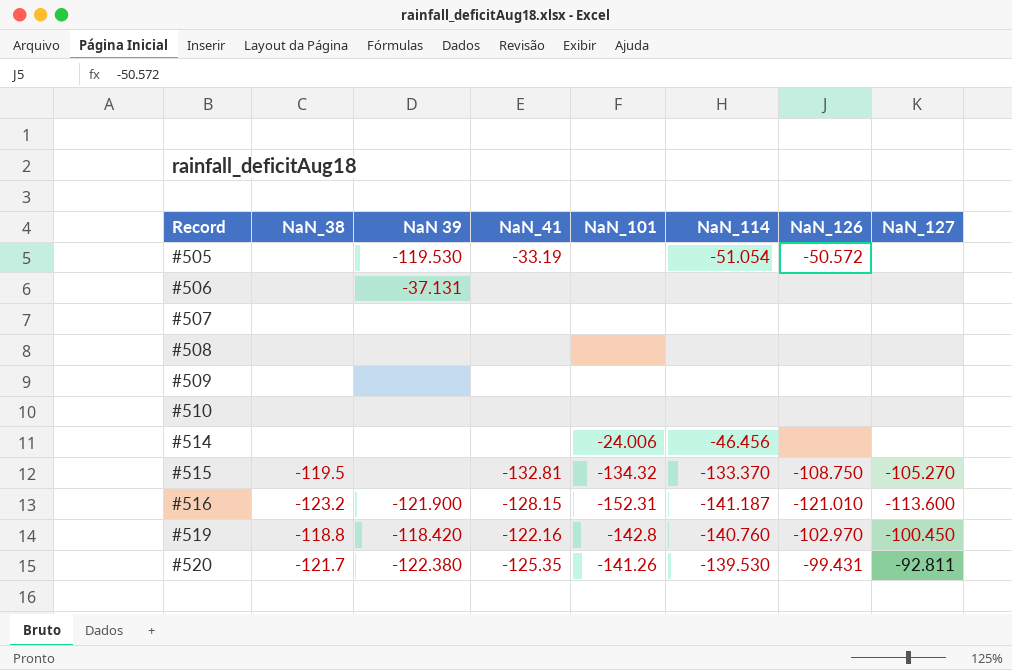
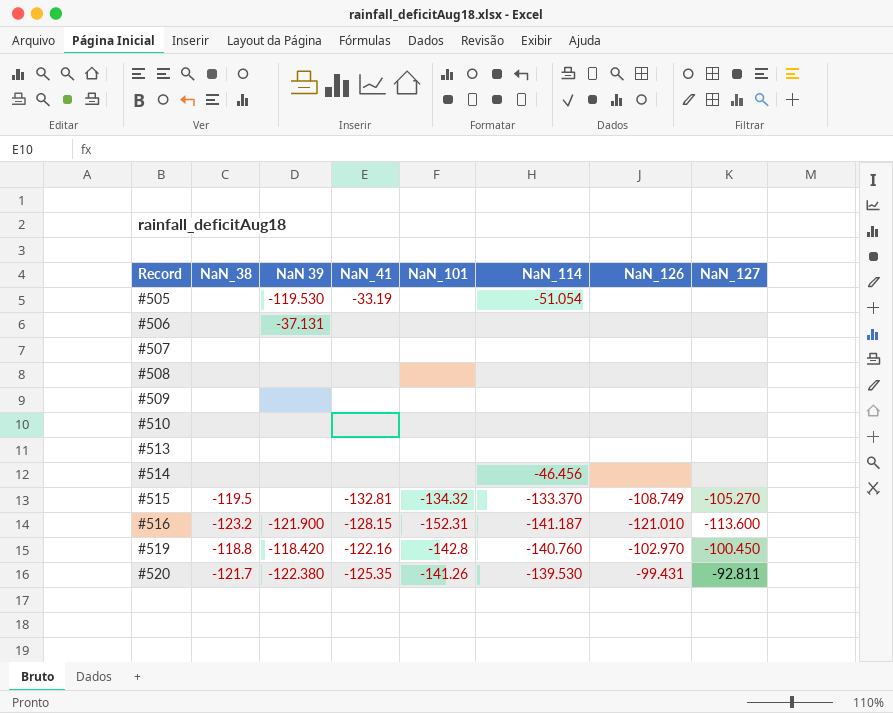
#505 | NaN_126: -50.572 -> none
row #513: none -> none | none | none | none | none | none | none
#514 | NaN_101: -24.006 -> none
#515 | NaN_126: -108.750 -> -108.749

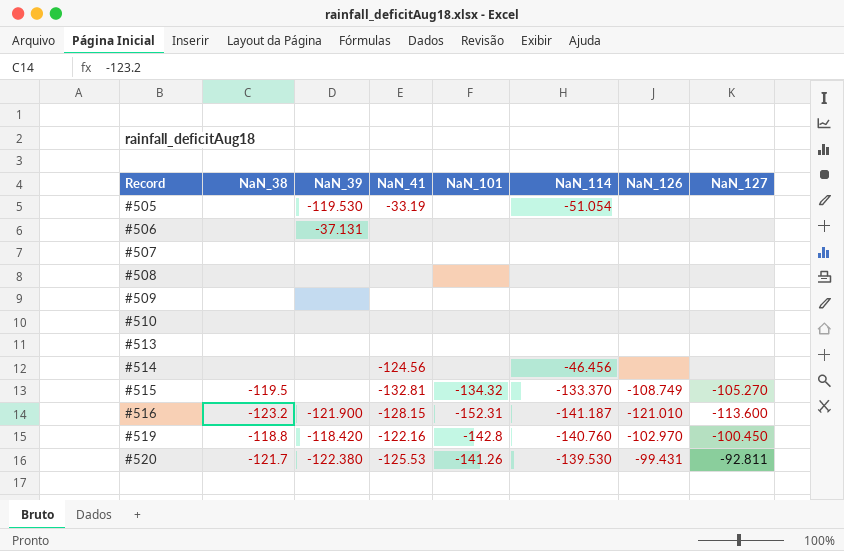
column name: NaN 39 -> NaN_39
#514 | NaN_41: none -> -124.56
#520 | NaN_41: -125.35 -> -125.53

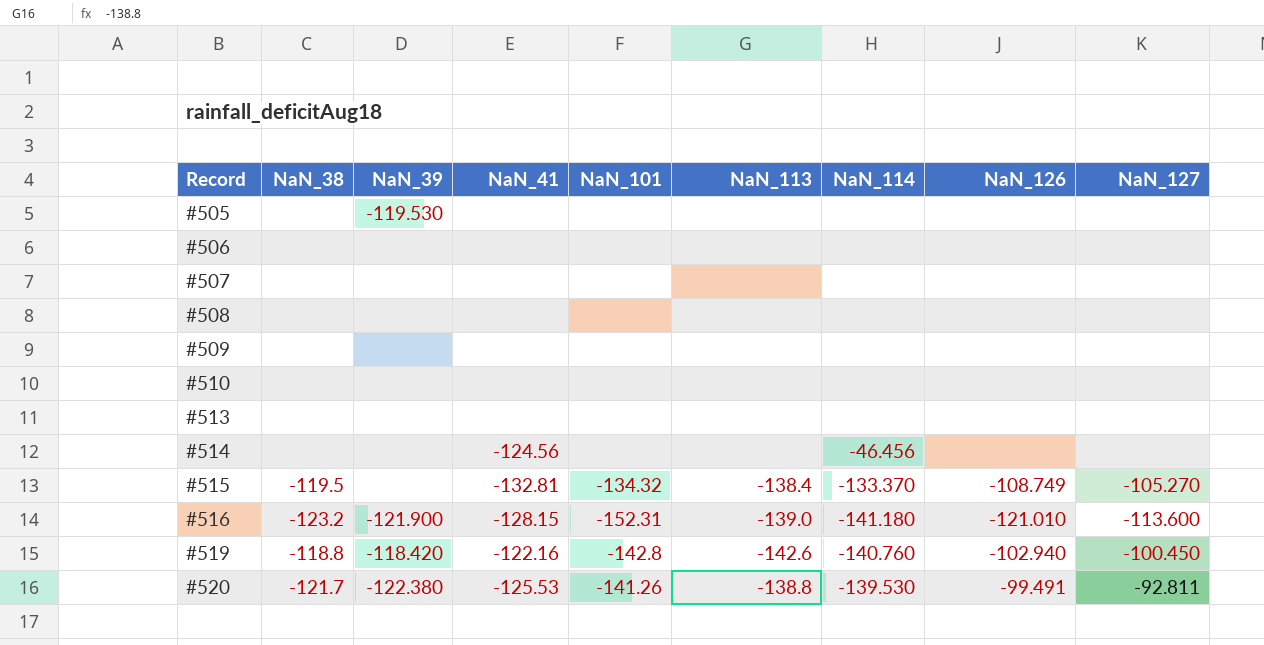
column NaN_113 | position: none -> 6
#505 | NaN_41: -33.19 -> none
#505 | NaN_114: -51.054 -> none
#506 | NaN_39: -37.131 -> none
#516 | NaN_114: -141.187 -> -141.180
#519 | NaN_126: -102.970 -> -102.940
#520 | NaN_126: -99.431 -> -99.491

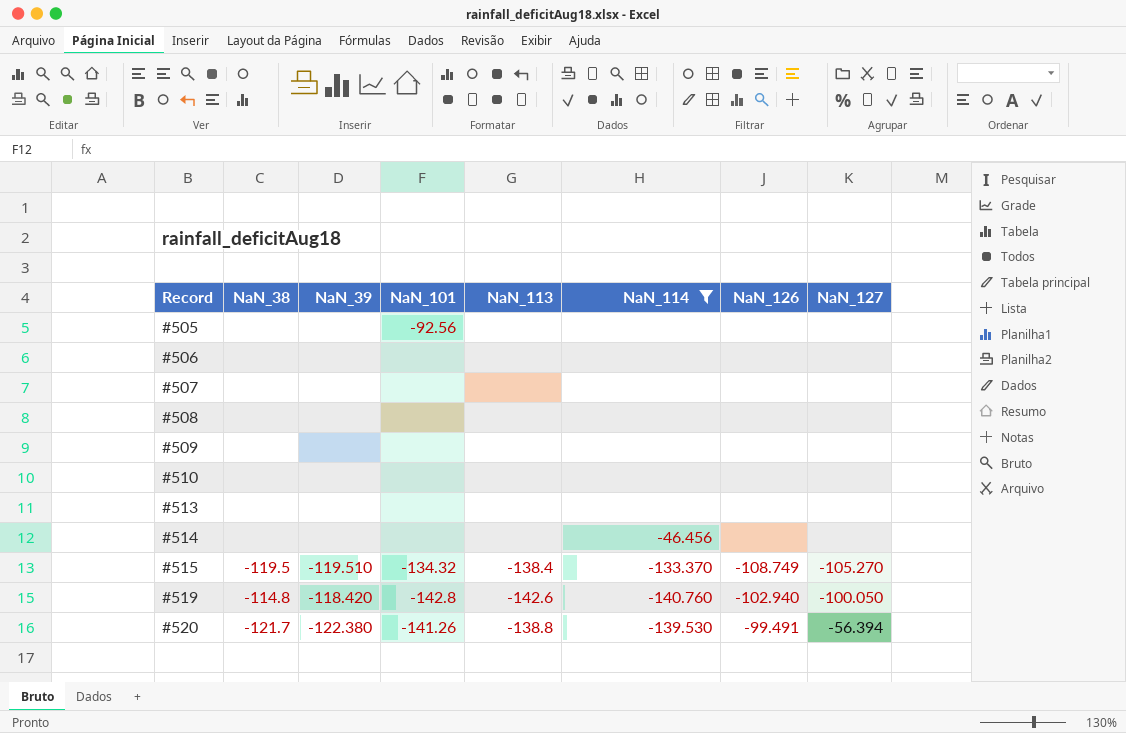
filter: none -> NaN_114 != -141.180
column NaN_41 | position: 4 -> none
#505 | NaN_39: -119.530 -> none
#505 | NaN_101: none -> -92.56
#515 | NaN_39: none -> -119.510
#519 | NaN_38: -118.8 -> -114.8
#519 | NaN_127: -100.450 -> -100.050
#520 | NaN_127: -92.811 -> -56.394

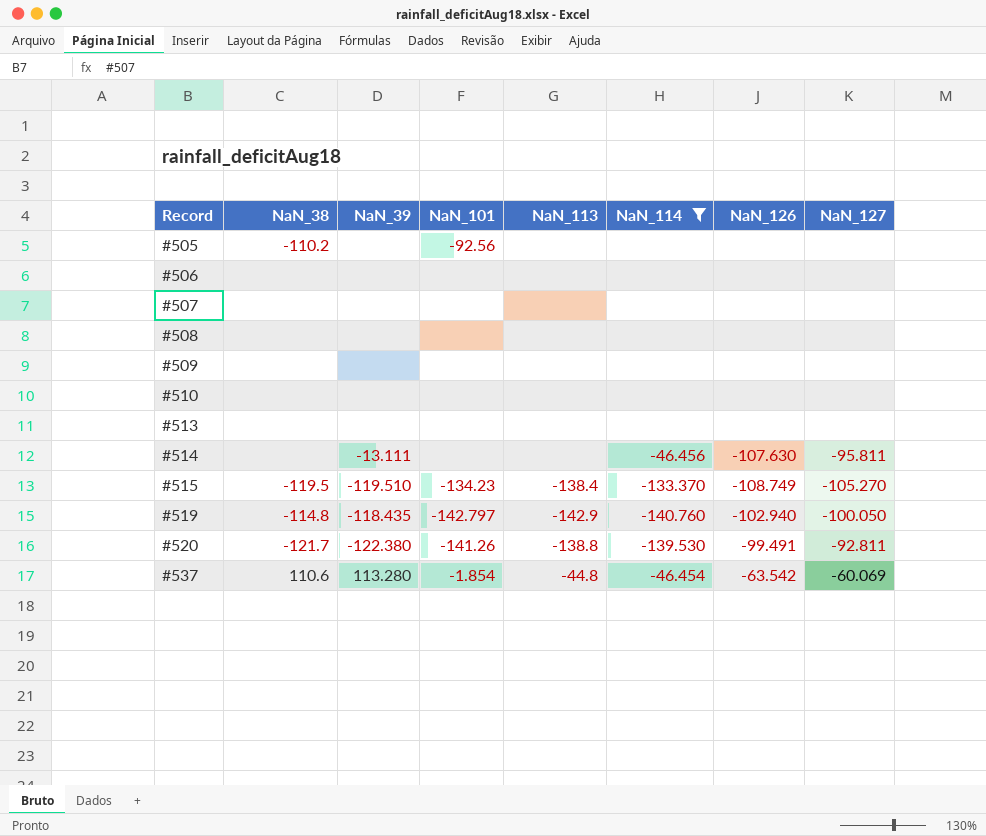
#505 | NaN_38: none -> -110.2
#514 | NaN_39: none -> -13.111
#514 | NaN_126: none -> -107.630
#514 | NaN_127: none -> -95.811
#515 | NaN_101: -134.32 -> -134.23
#519 | NaN_39: -118.420 -> -118.435
#519 | NaN_101: -142.8 -> -142.797
#519 | NaN_113: -142.6 -> -142.9
#520 | NaN_127: -56.394 -> -92.811
row #537: none -> 110.6 | 113.280 | -1.854 | -44.8 | -46.454 | -63.542 | -60.069

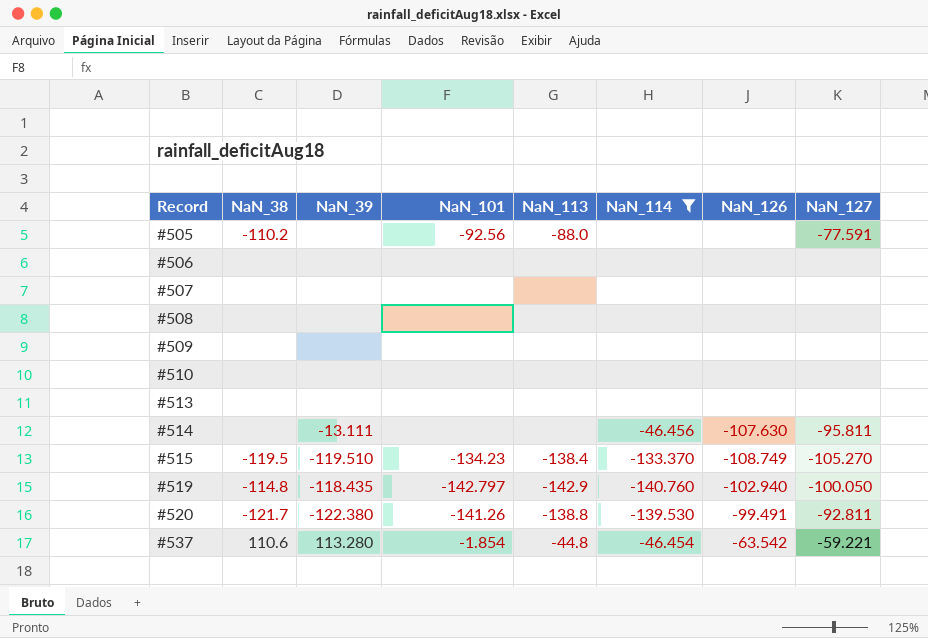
#505 | NaN_113: none -> -88.0
#505 | NaN_127: none -> -77.591
#537 | NaN_127: -60.069 -> -59.221

